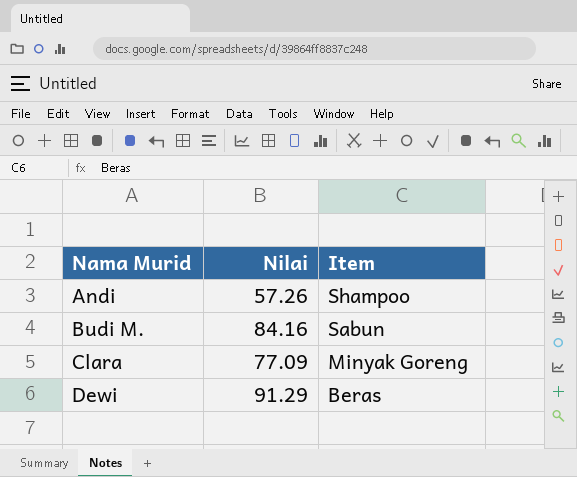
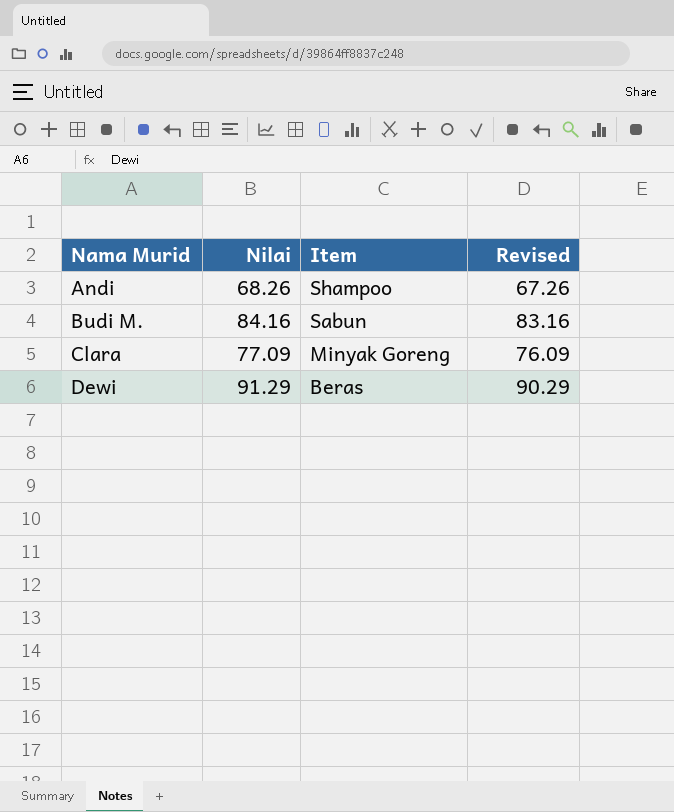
column Revised | formula: none -> [Nilai] - 1
Andi | Nilai: 57.26 -> 68.26

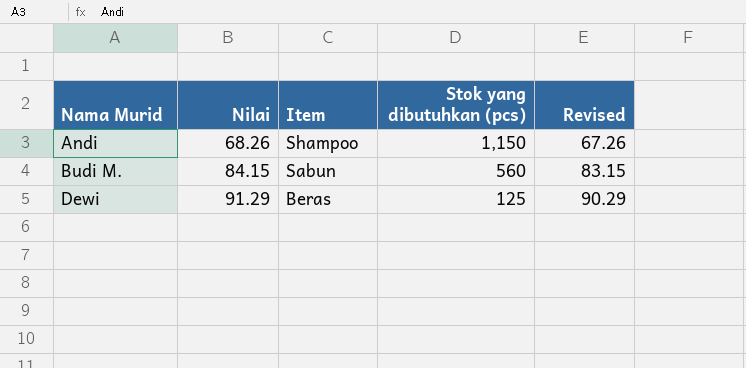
column Stok yang dibutuhkan (pcs) | position: none -> 4
row Clara: 77.09 | Minyak Goreng | 76.09 -> none
Budi M. | Nilai: 84.16 -> 84.15
Budi M. | Revised: 83.16 -> 83.15

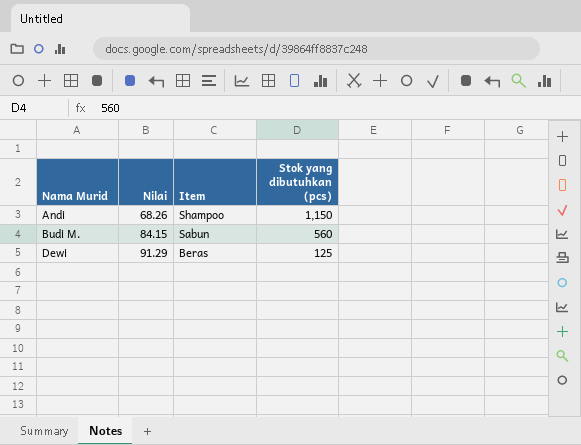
column Revised | formula: [Nilai] - 1 -> none

